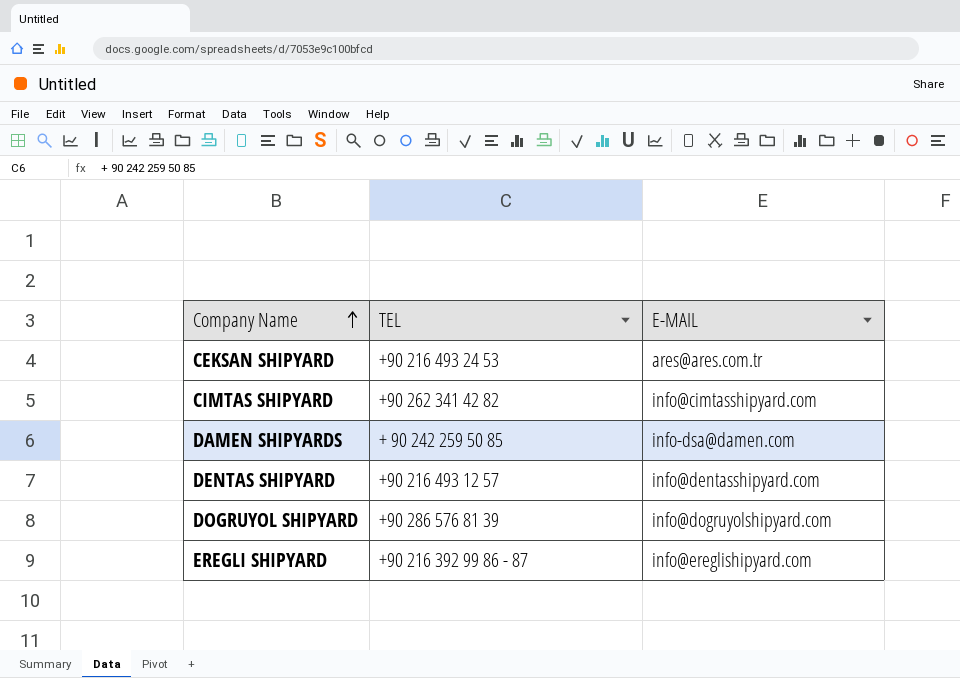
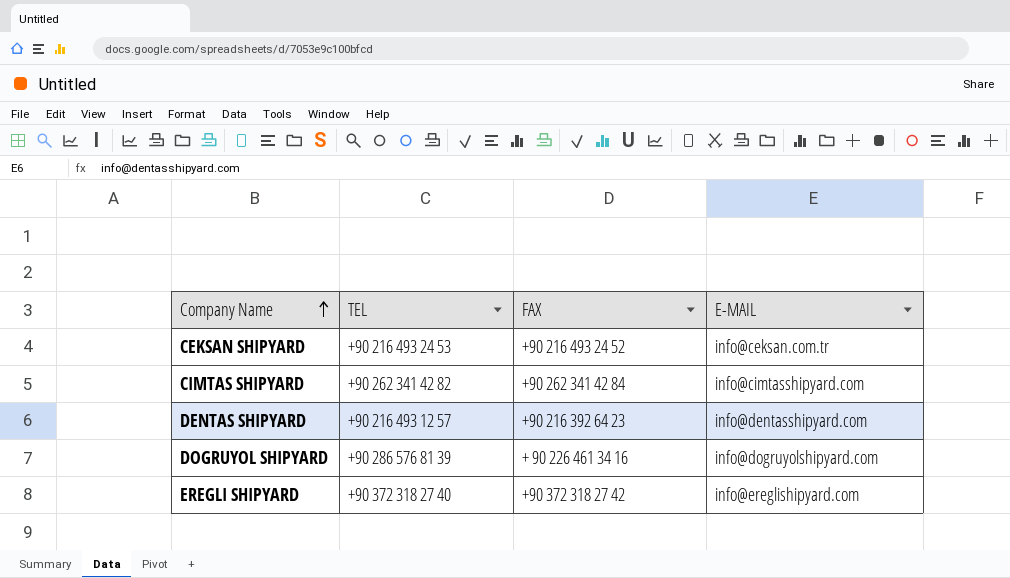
column FAX | position: none -> 3
row DAMEN SHIPYARDS: + 90 242 259 50 85 | info-dsa@damen.com -> none
CEKSAN SHIPYARD | E-MAIL: ares@ares.com.tr -> info@ceksan.com.tr
EREGLI SHIPYARD | TEL: +90 216 392 99 86 - 87 -> +90 372 318 27 40

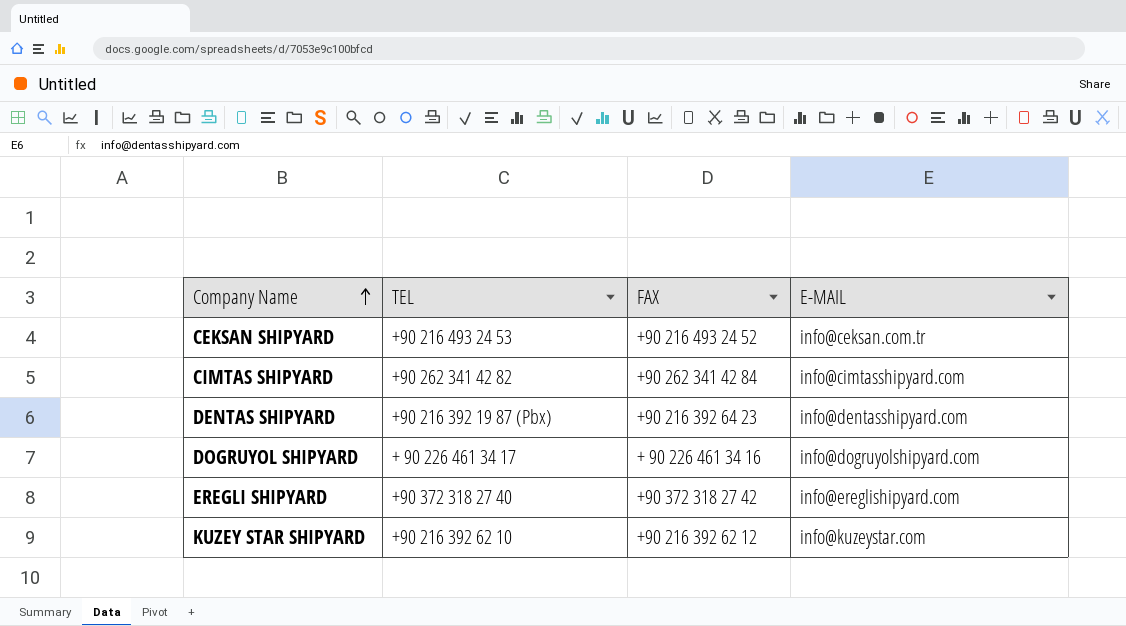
DENTAS SHIPYARD | TEL: +90 216 493 12 57 -> +90 216 392 19 87 (Pbx)
DOGRUYOL SHIPYARD | TEL: +90 286 576 81 39 -> + 90 226 461 34 17
row KUZEY STAR SHIPYARD: none -> +90 216 392 62 10 | +90 216 392 62 12 | info@kuzeystar.com

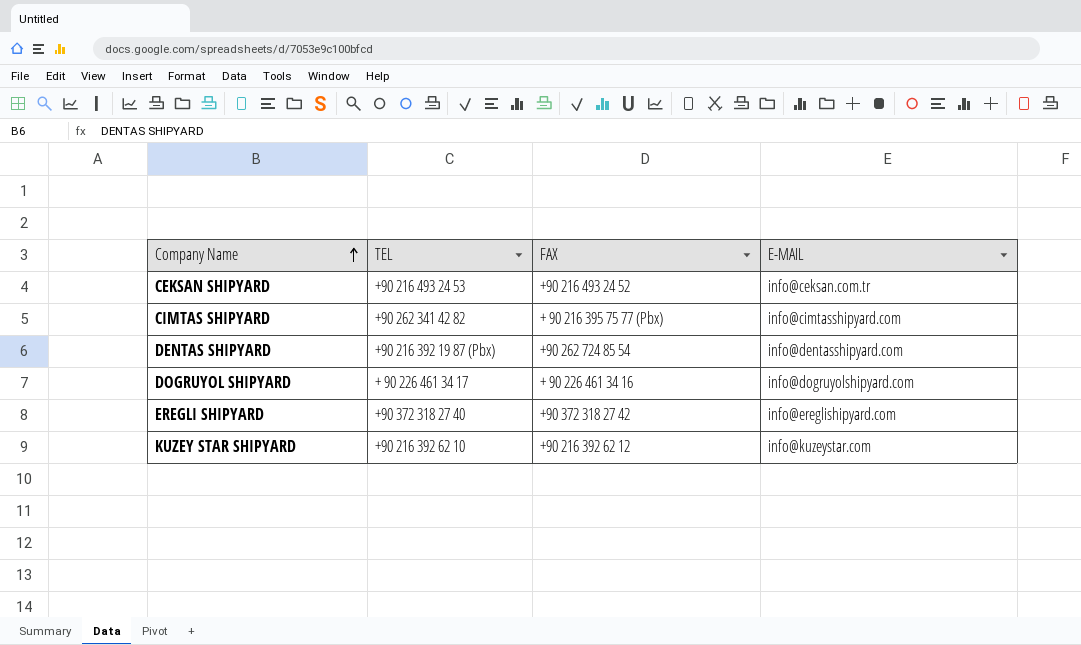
CIMTAS SHIPYARD | FAX: +90 262 341 42 84 -> + 90 216 395 75 77 (Pbx)
DENTAS SHIPYARD | FAX: +90 216 392 64 23 -> +90 262 724 85 54

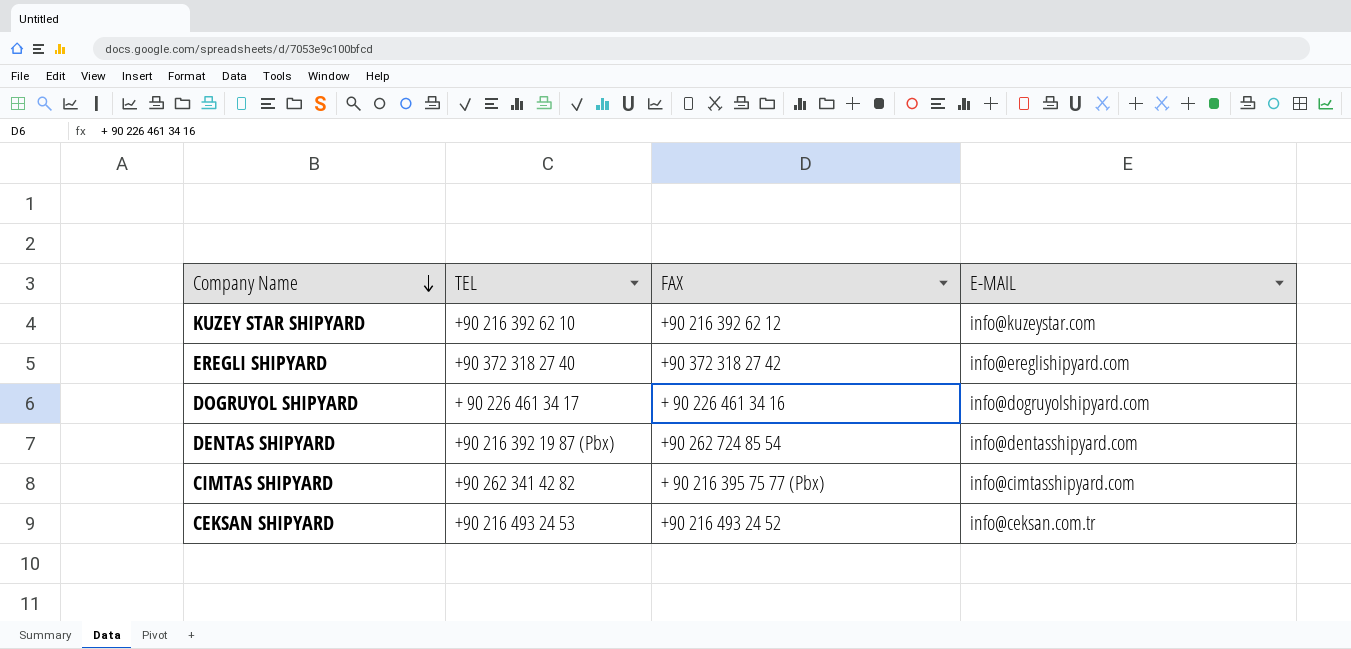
row order: Company Name ascending -> Company Name descending

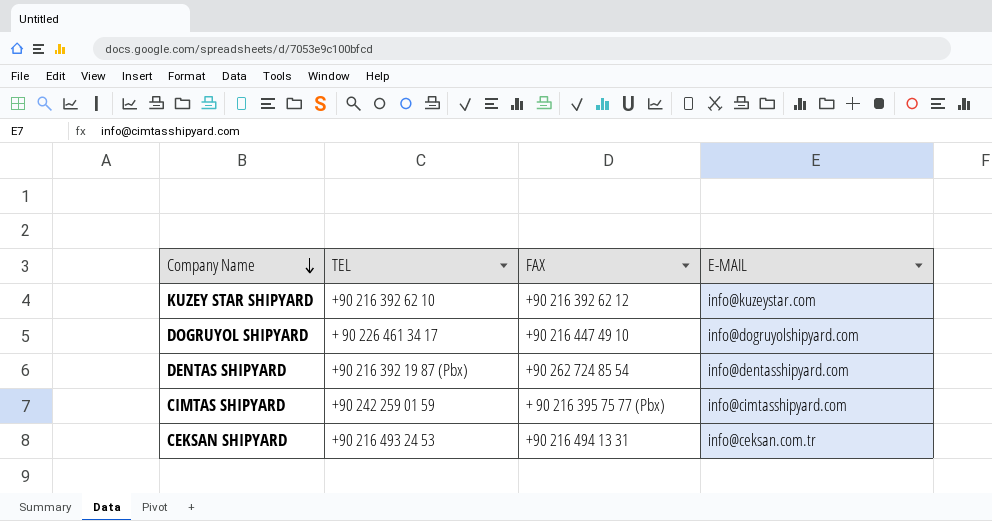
row EREGLI SHIPYARD: +90 372 318 27 40 | +90 372 318 27 42 | info@ereglishipyard.com -> none
DOGRUYOL SHIPYARD | FAX: + 90 226 461 34 16 -> +90 216 447 49 10
CIMTAS SHIPYARD | TEL: +90 262 341 42 82 -> +90 242 259 01 59
CEKSAN SHIPYARD | FAX: +90 216 493 24 52 -> +90 216 494 13 31

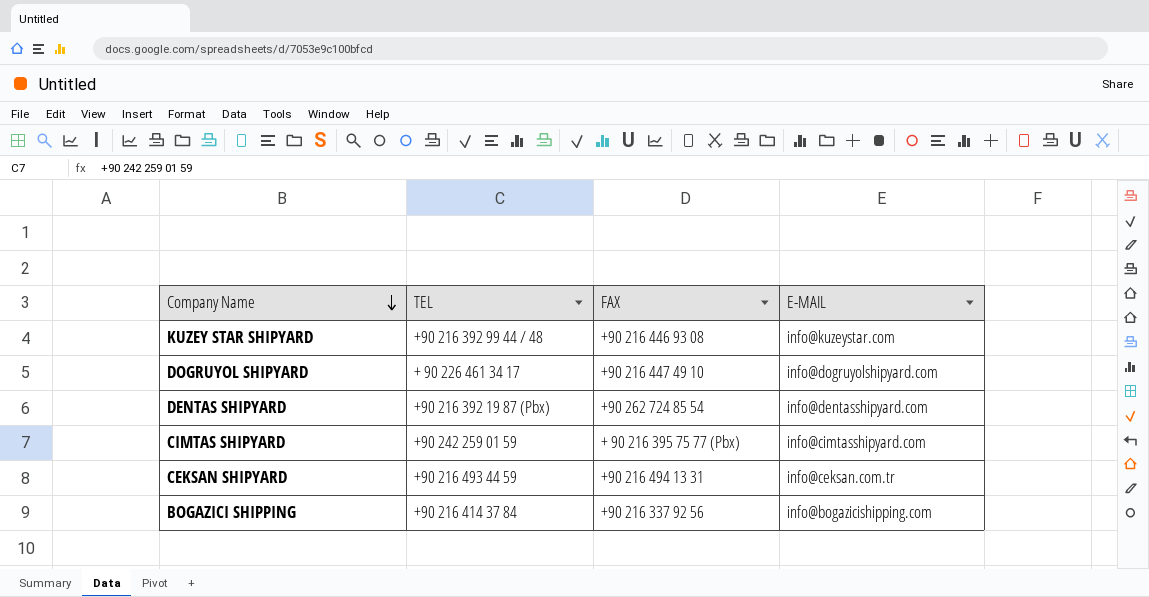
KUZEY STAR SHIPYARD | TEL: +90 216 392 62 10 -> +90 216 392 99 44 / 48
KUZEY STAR SHIPYARD | FAX: +90 216 392 62 12 -> +90 216 446 93 08
CEKSAN SHIPYARD | TEL: +90 216 493 24 53 -> +90 216 493 44 59
row BOGAZICI SHIPPING: none -> +90 216 414 37 84 | +90 216 337 92 56 | info@bogazicishipping.com

